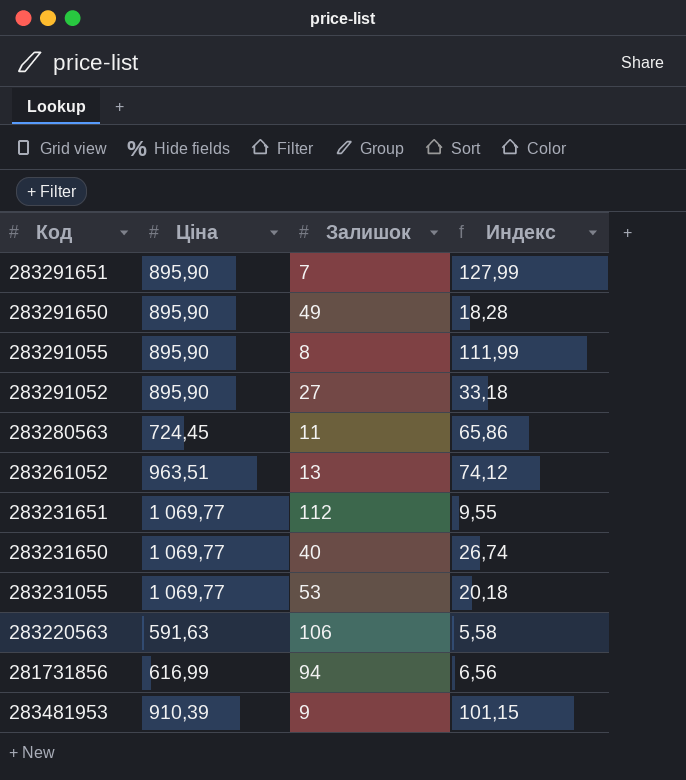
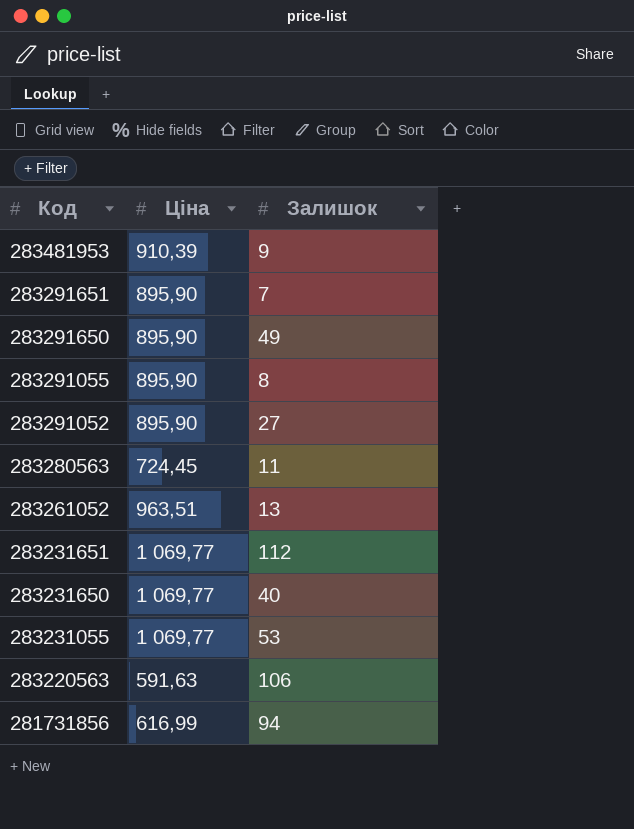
row order: none -> Код descending
column Индекс | formula: [Ціна] / [Залишок] -> none

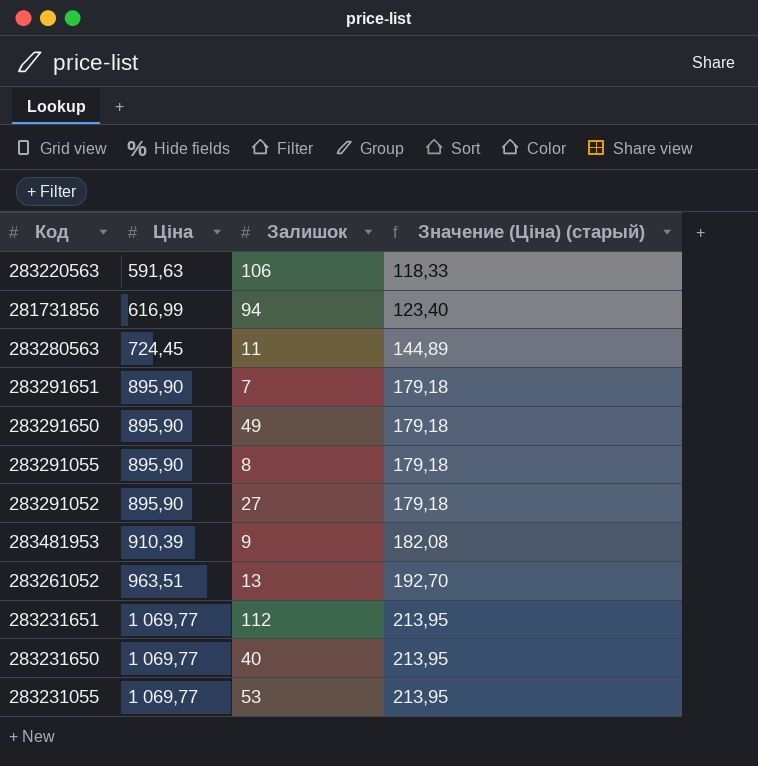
row order: Код descending -> Ціна ascending
column Значение (Ціна) (старый) | formula: none -> [Ціна] * 0,2

